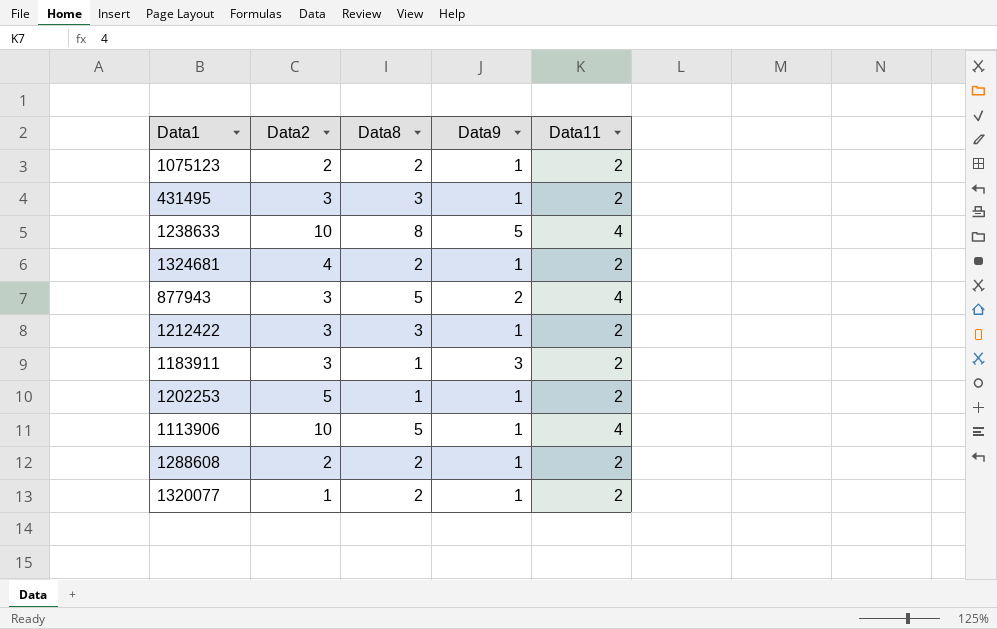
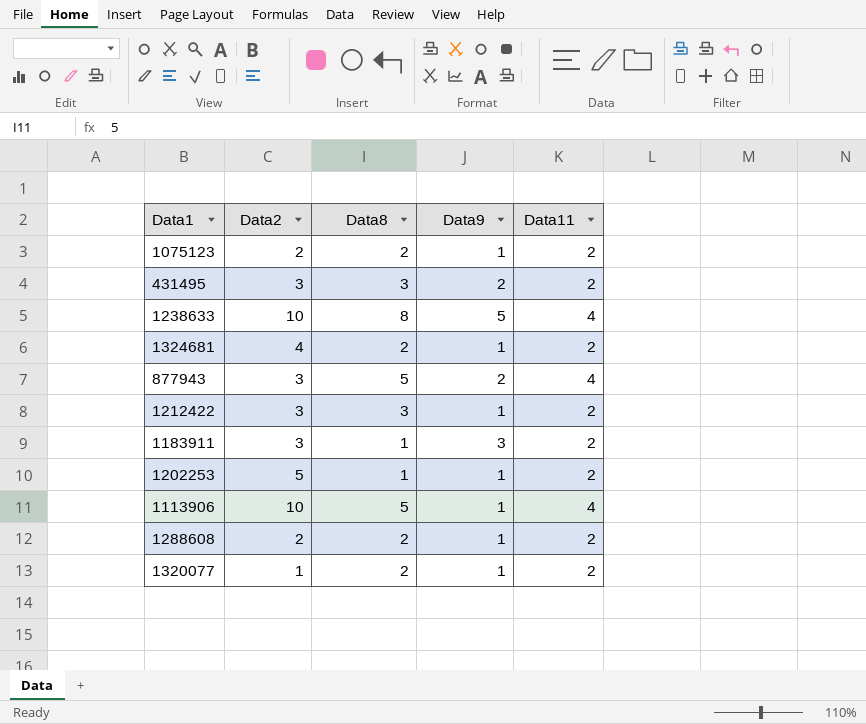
431495 | Data9: 1 -> 2

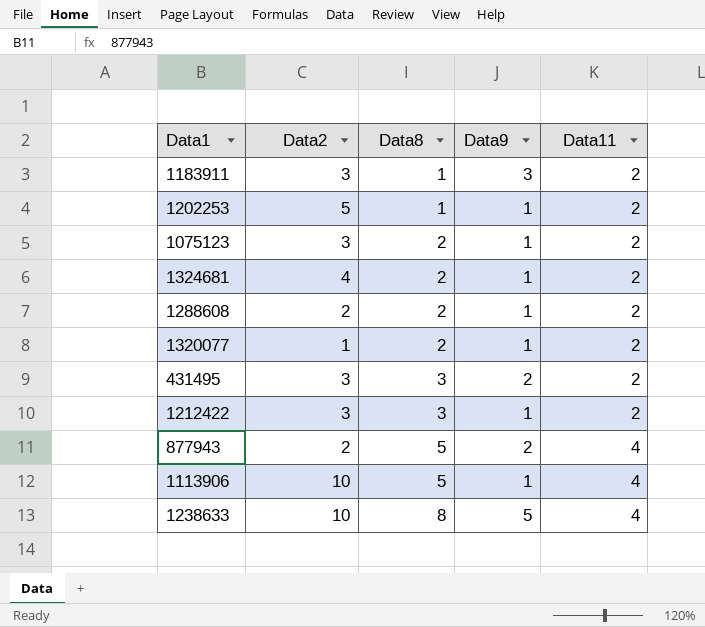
row order: none -> Data8 ascending
1075123 | Data2: 2 -> 3
877943 | Data2: 3 -> 2

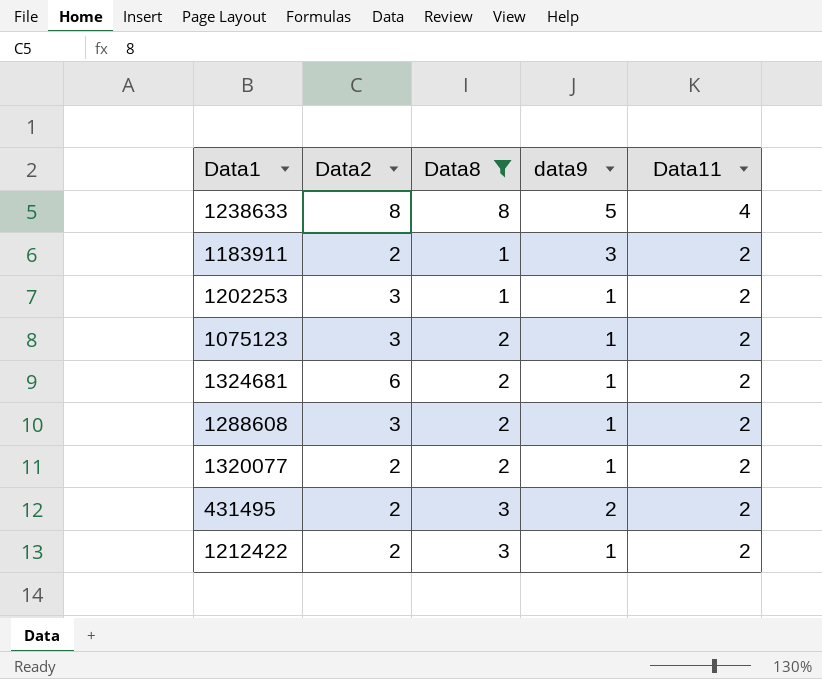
filter: none -> Data8 != 5
row order: Data8 ascending -> Data11 descending
column name: Data9 -> data9
1238633 | Data2: 10 -> 8
1183911 | Data2: 3 -> 2
1202253 | Data2: 5 -> 3
1324681 | Data2: 4 -> 6
1288608 | Data2: 2 -> 3
1320077 | Data2: 1 -> 2
431495 | Data2: 3 -> 2
1212422 | Data2: 3 -> 2

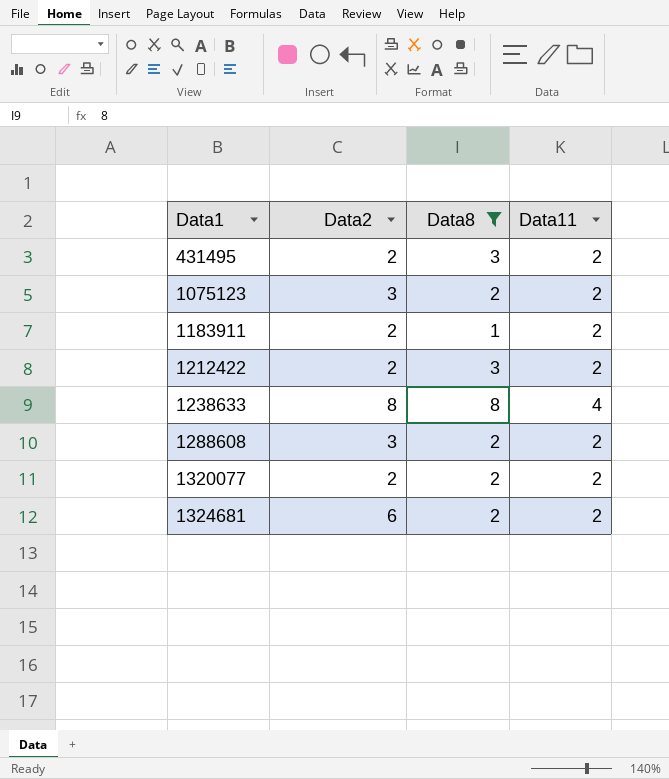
row order: Data11 descending -> Data1 ascending
column data9 | position: 4 -> none
row 1202253: 3 | 1 | 1 | 2 -> none

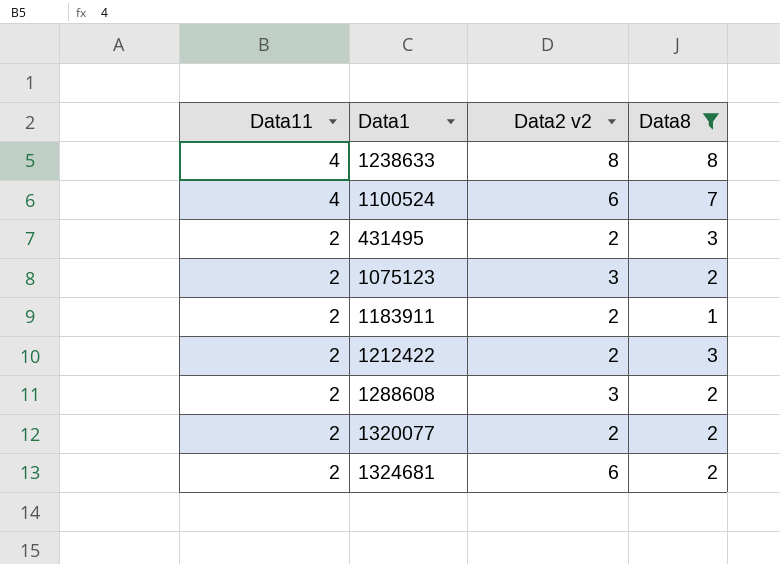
row order: Data1 ascending -> Data11 descending
column Data11 | position: 4 -> 1
column name: Data2 -> Data2 v2
row 1100524: none -> 4 | 6 | 7

